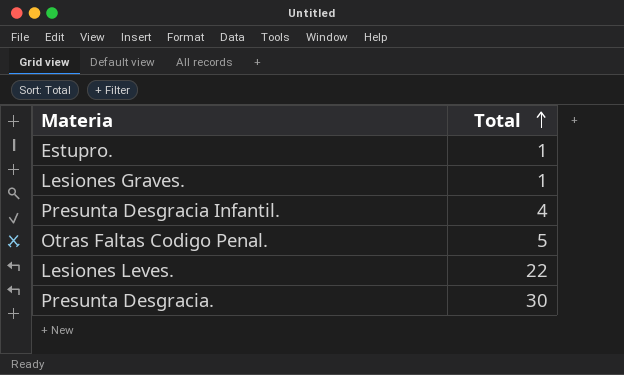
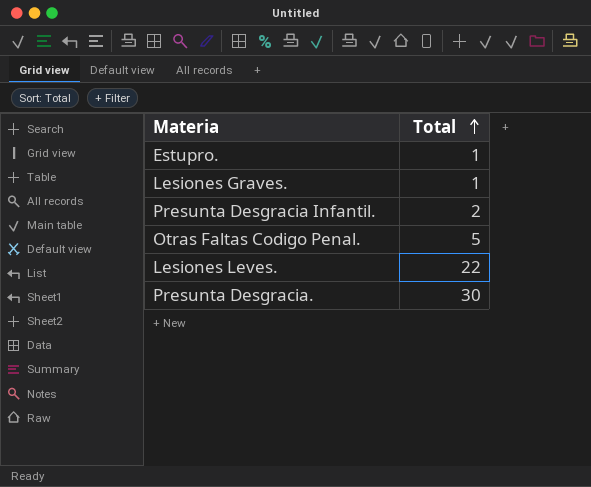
Presunta Desgracia Infantil. | Total: 4 -> 2

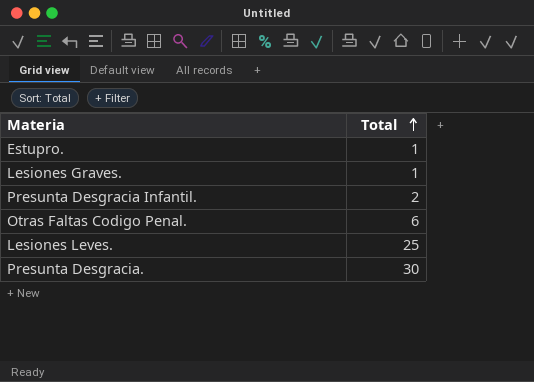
Otras Faltas Codigo Penal. | Total: 5 -> 6
Lesiones Leves. | Total: 22 -> 25

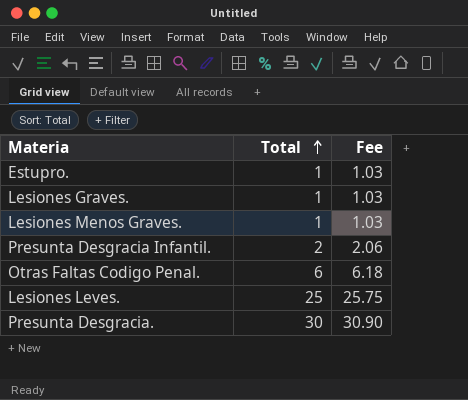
column Fee | formula: none -> [Total] * 1.03
row Lesiones Menos Graves.: none -> 1 | 1.03

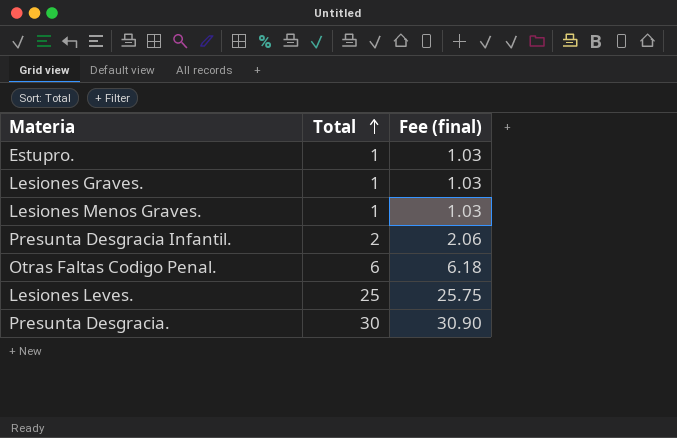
column name: Fee -> Fee (final)

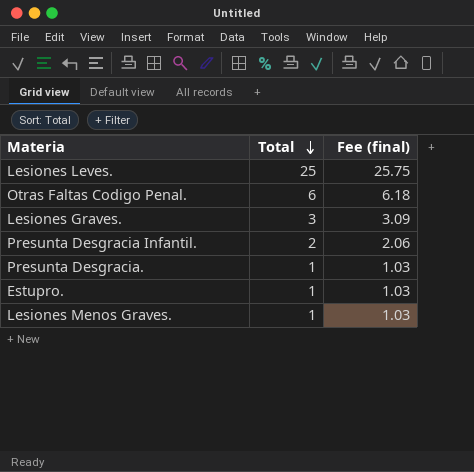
row order: Total ascending -> Total descending
Lesiones Graves. | Total: 1 -> 3
Lesiones Graves. | Fee (final): 1.03 -> 3.09
Presunta Desgracia. | Total: 30 -> 1
Presunta Desgracia. | Fee (final): 30.90 -> 1.03

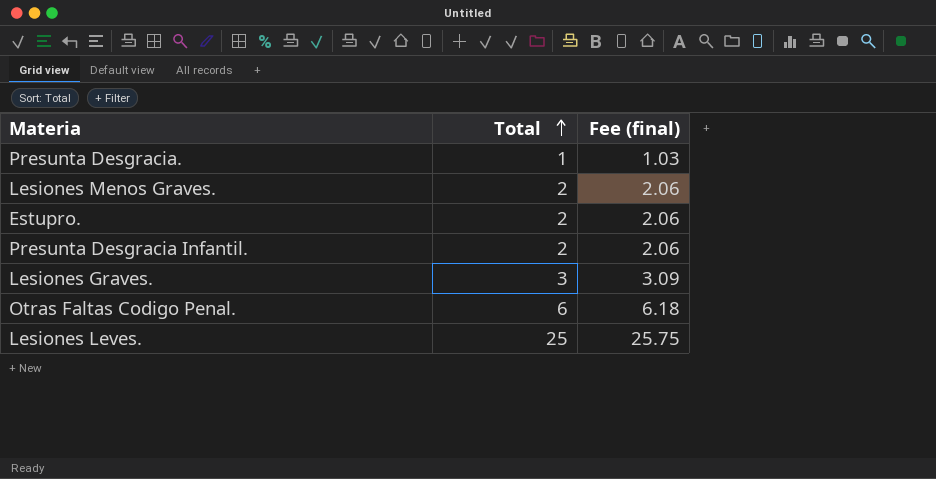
row order: Total descending -> Total ascending
Lesiones Menos Graves. | Total: 1 -> 2
Lesiones Menos Graves. | Fee (final): 1.03 -> 2.06
Estupro. | Total: 1 -> 2
Estupro. | Fee (final): 1.03 -> 2.06

